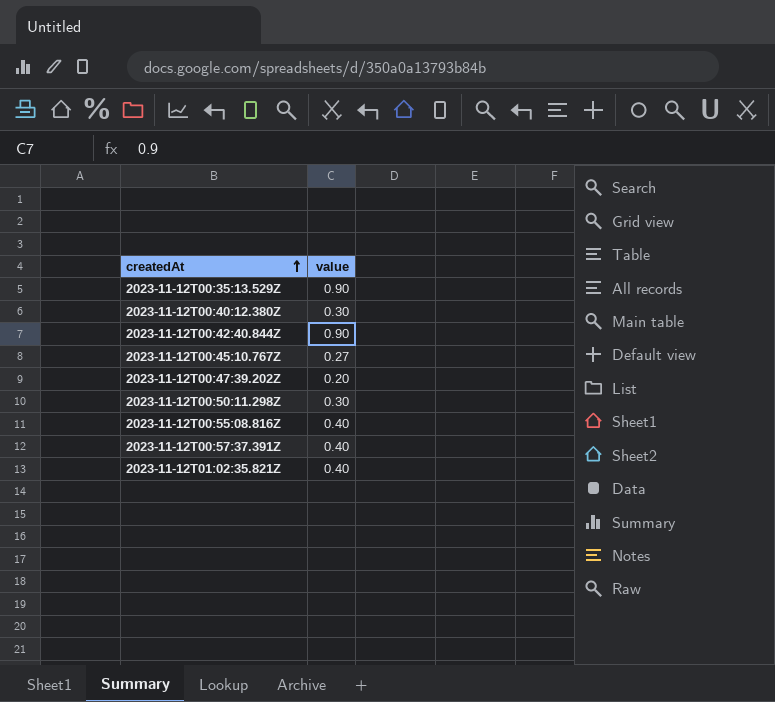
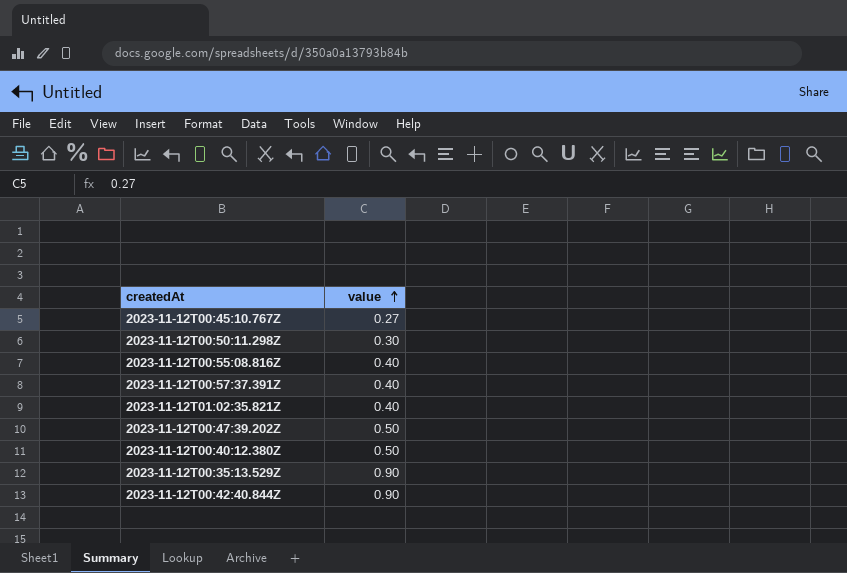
row order: createdAt ascending -> value ascending
2023-11-12T00:47:39.202Z | value: 0.20 -> 0.50
2023-11-12T00:40:12.380Z | value: 0.30 -> 0.50

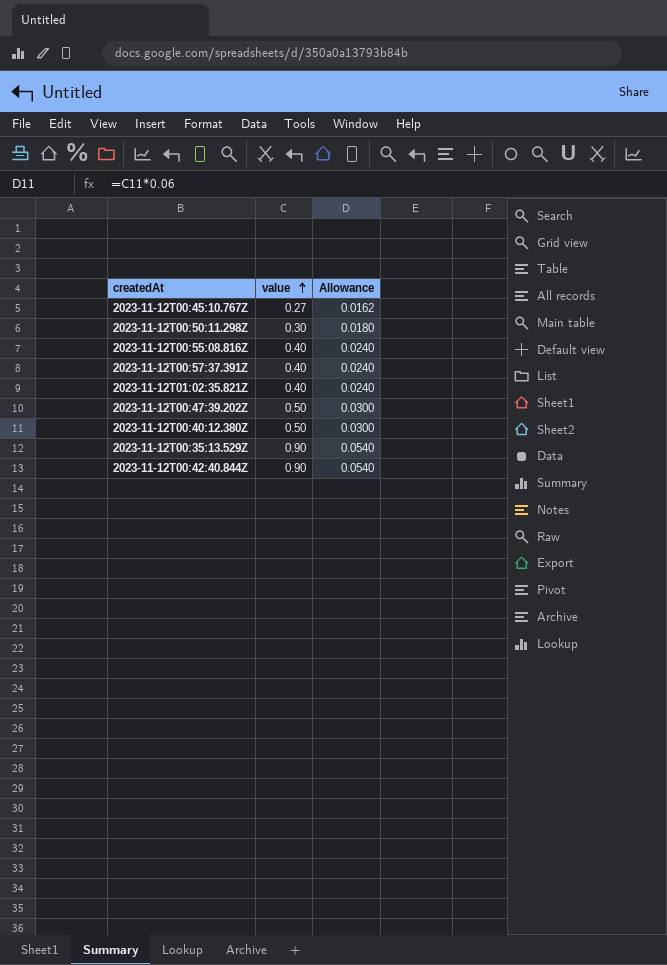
column Allowance | formula: none -> [value] * 0.06

